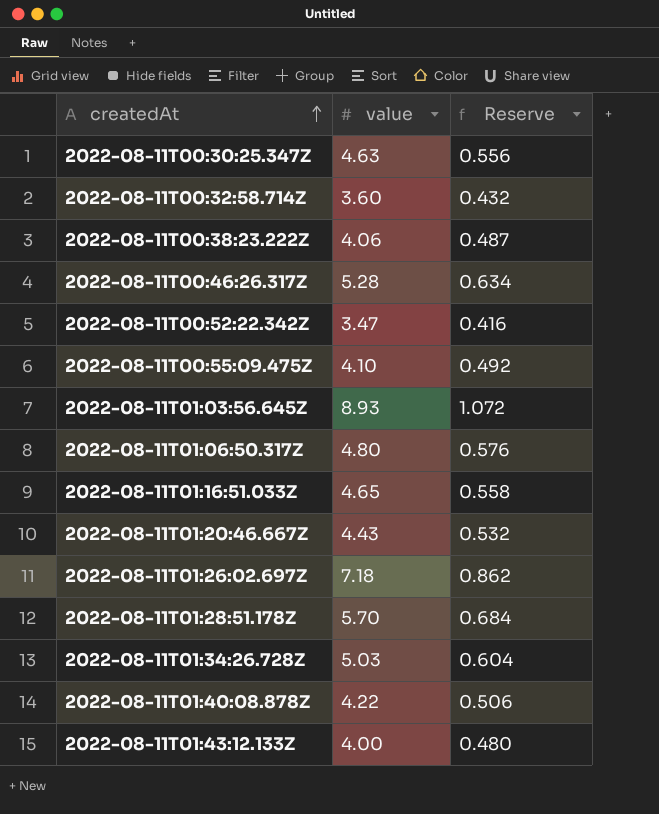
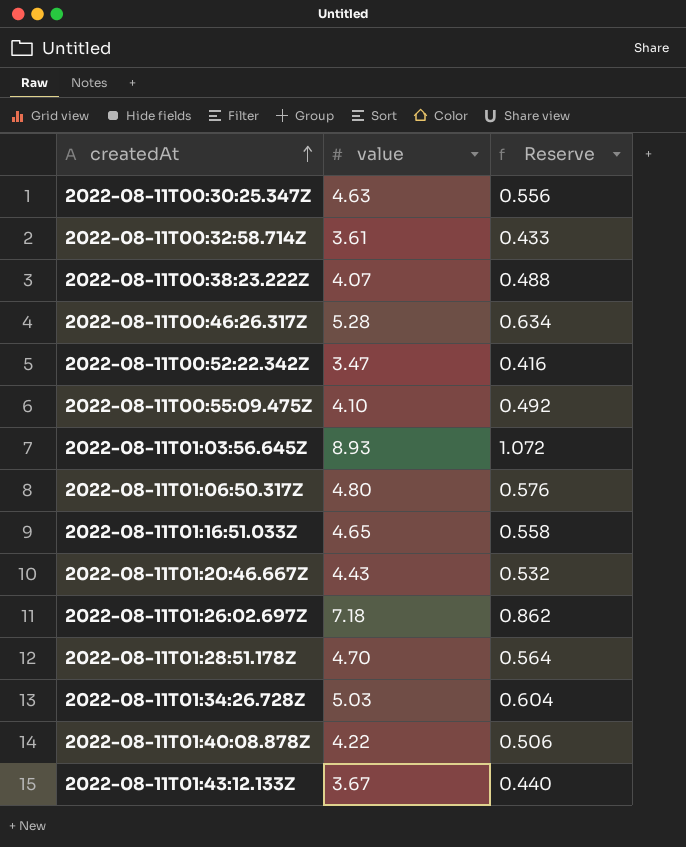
2022-08-11T00:32:58.714Z | value: 3.60 -> 3.61
2022-08-11T00:32:58.714Z | Reserve: 0.432 -> 0.433
2022-08-11T00:38:23.222Z | value: 4.06 -> 4.07
2022-08-11T00:38:23.222Z | Reserve: 0.487 -> 0.488
2022-08-11T01:28:51.178Z | value: 5.70 -> 4.70
2022-08-11T01:28:51.178Z | Reserve: 0.684 -> 0.564
2022-08-11T01:43:12.133Z | value: 4.00 -> 3.67
2022-08-11T01:43:12.133Z | Reserve: 0.480 -> 0.440

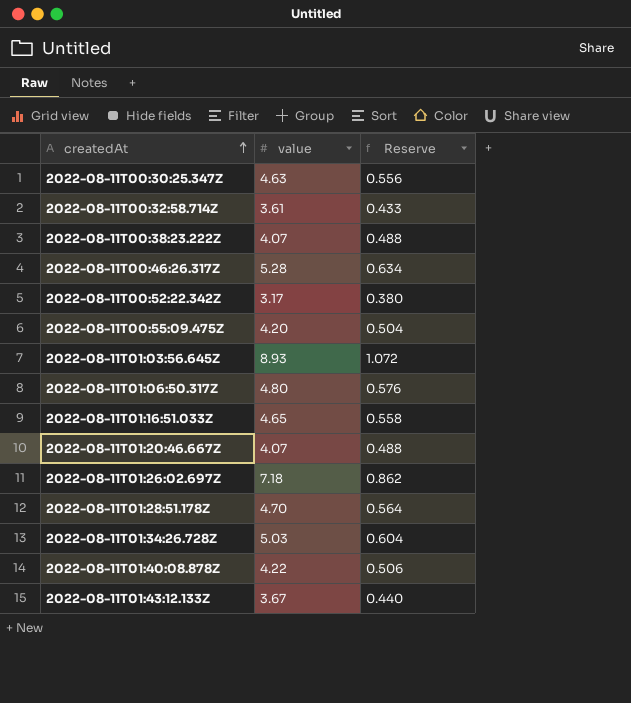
2022-08-11T00:52:22.342Z | value: 3.47 -> 3.17
2022-08-11T00:52:22.342Z | Reserve: 0.416 -> 0.380
2022-08-11T00:55:09.475Z | value: 4.10 -> 4.20
2022-08-11T00:55:09.475Z | Reserve: 0.492 -> 0.504
2022-08-11T01:20:46.667Z | value: 4.43 -> 4.07
2022-08-11T01:20:46.667Z | Reserve: 0.532 -> 0.488

